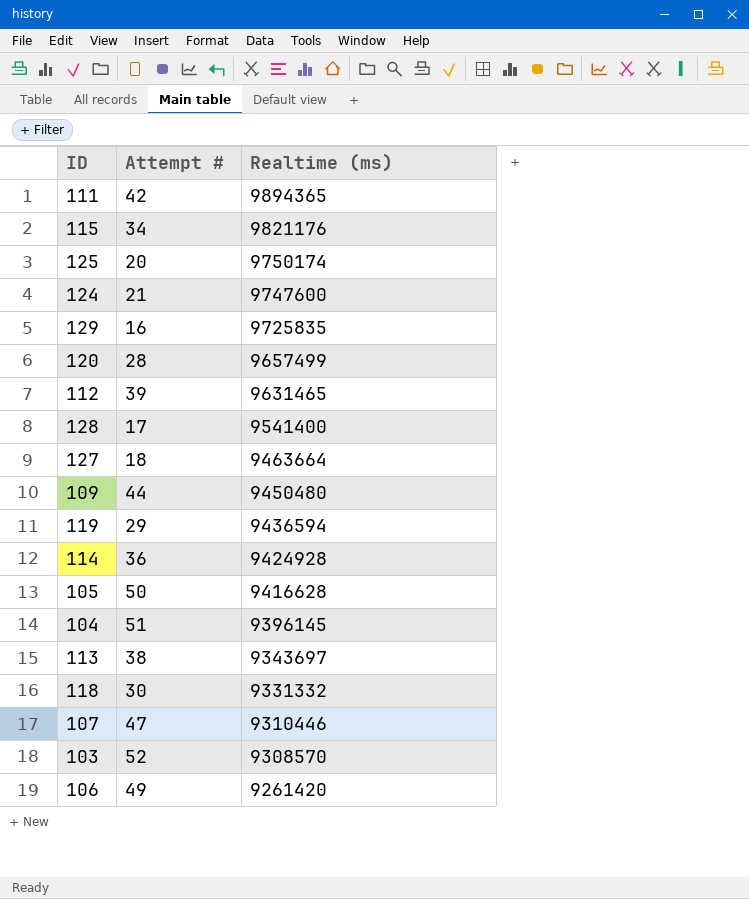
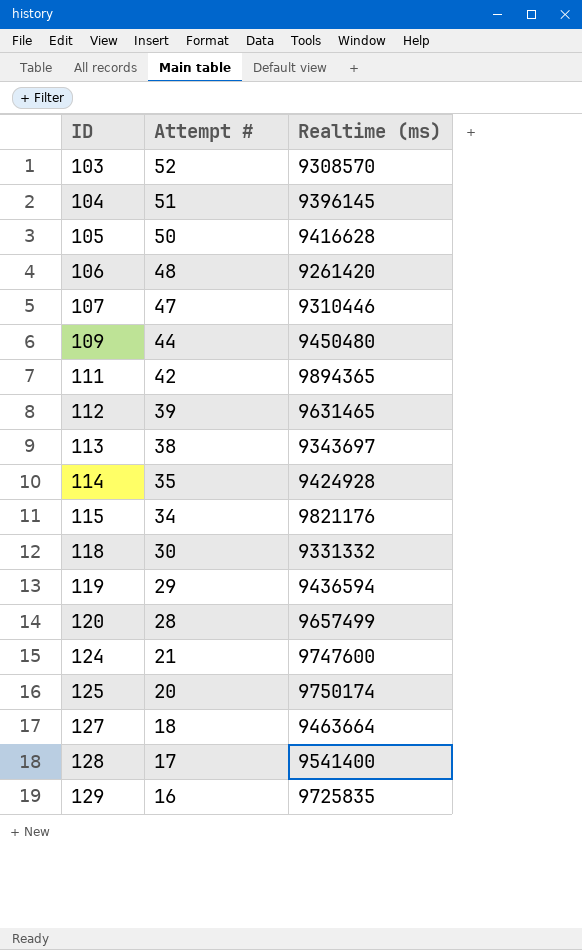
row order: Realtime (ms) descending -> ID ascending
106 | Attempt #: 49 -> 48
114 | Attempt #: 36 -> 35

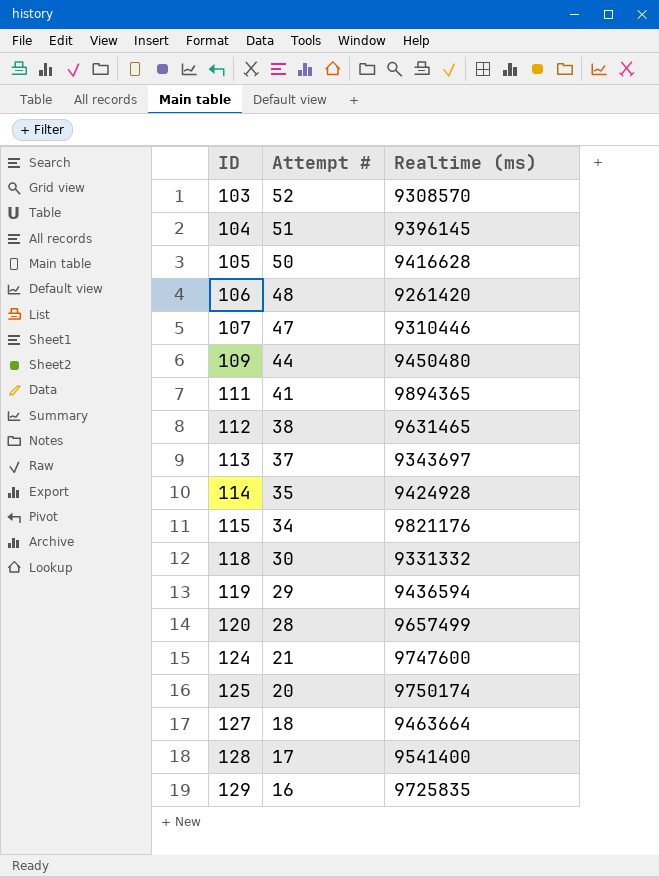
111 | Attempt #: 42 -> 41
112 | Attempt #: 39 -> 38
113 | Attempt #: 38 -> 37

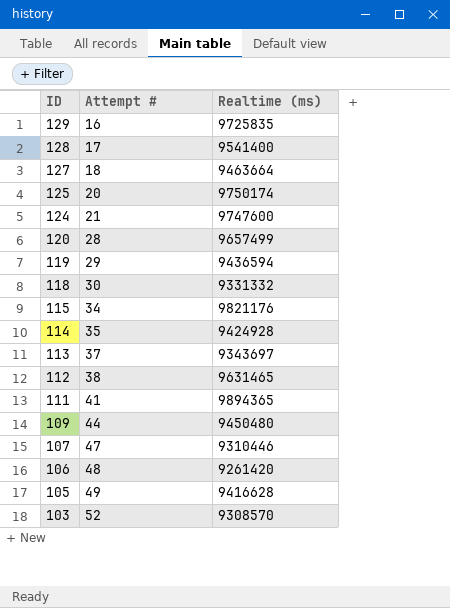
row order: ID ascending -> ID descending
row 104: 51 | 9396145 -> none
105 | Attempt #: 50 -> 49

